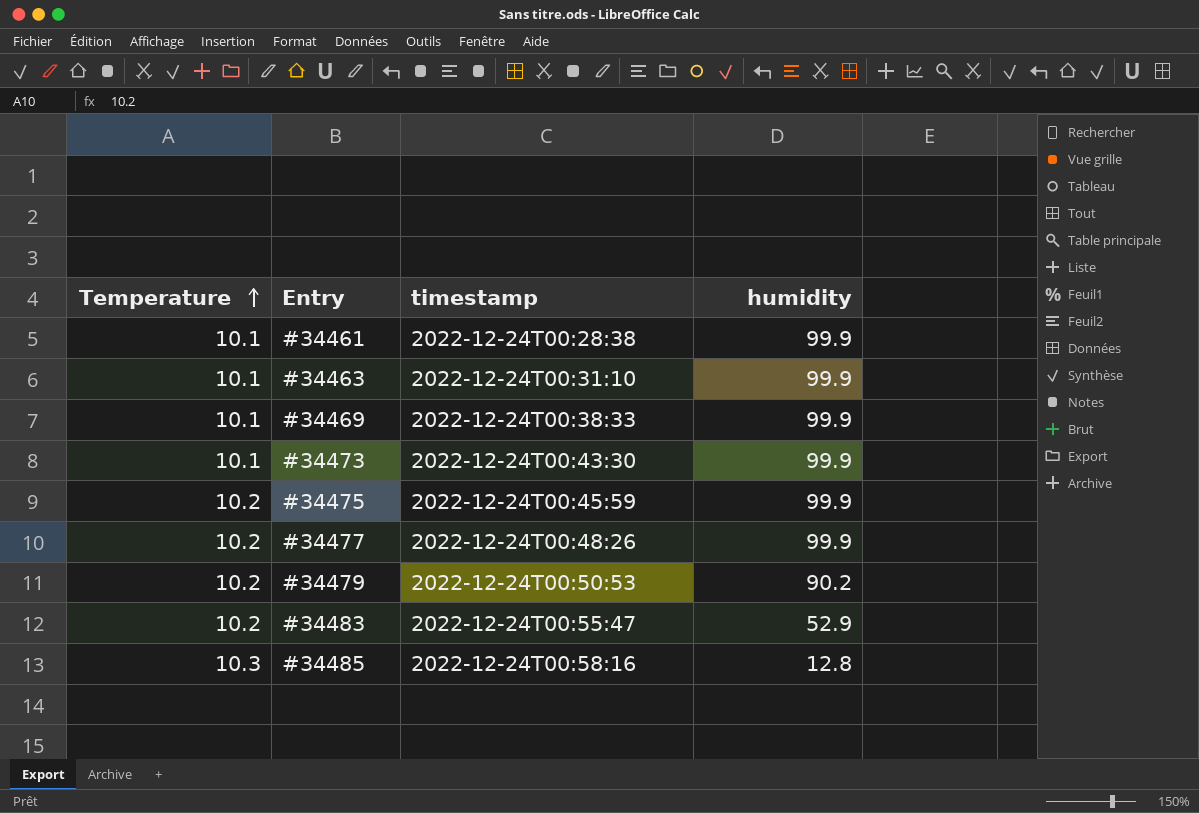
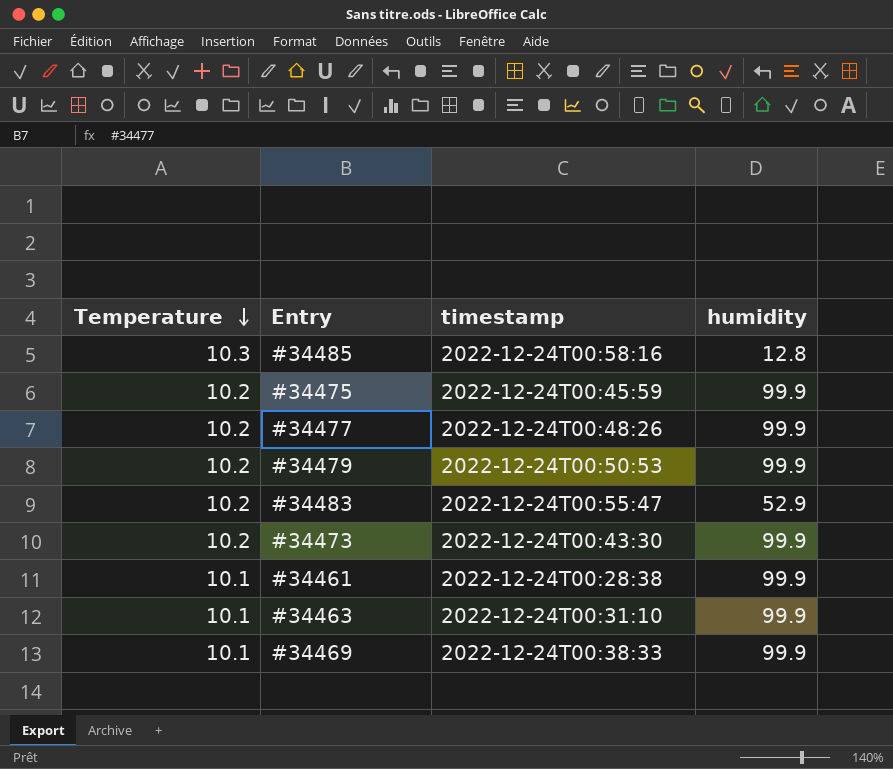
row order: Temperature ascending -> Temperature descending
#34479 | humidity: 90.2 -> 99.9
#34473 | Temperature: 10.1 -> 10.2

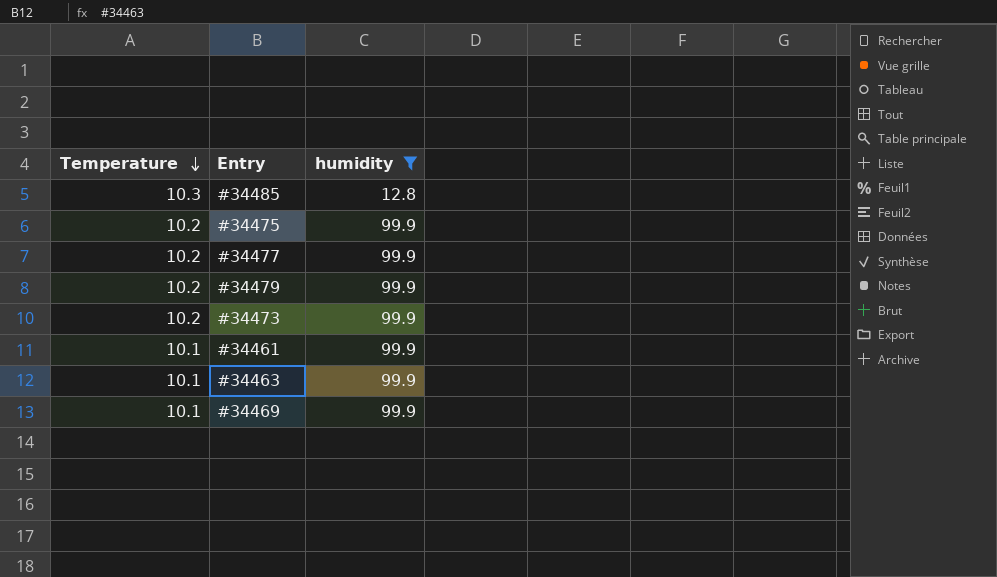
filter: none -> humidity != 52.9
column timestamp | position: 3 -> none

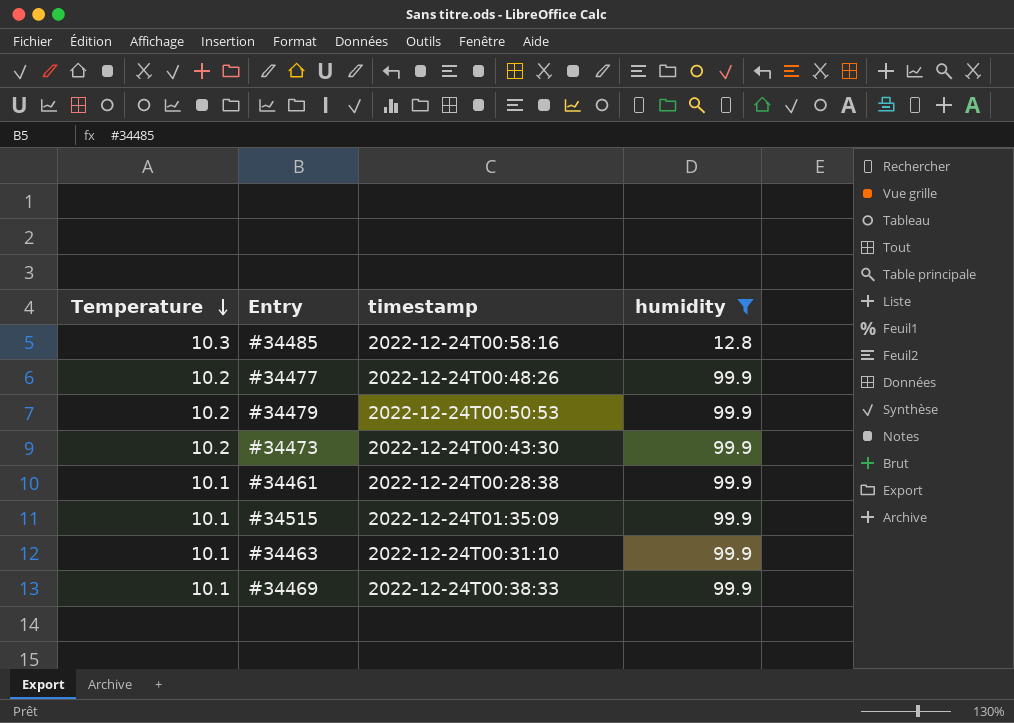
column timestamp | position: none -> 3
row #34475: 10.2 | 99.9 -> none
row #34515: none -> 10.1 | 2022-12-24T01:35:09 | 99.9

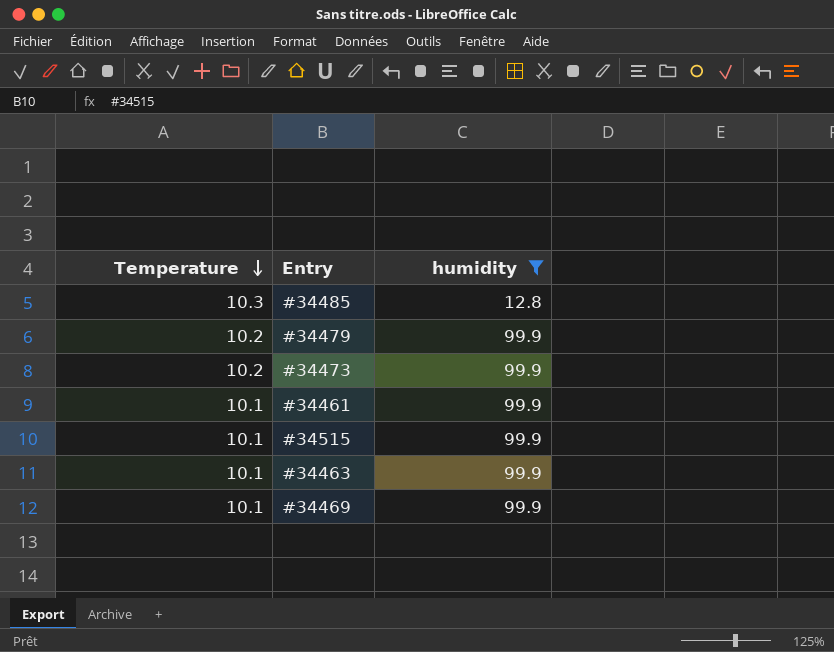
column timestamp | position: 3 -> none
row #34477: 10.2 | 2022-12-24T00:48:26 | 99.9 -> none

